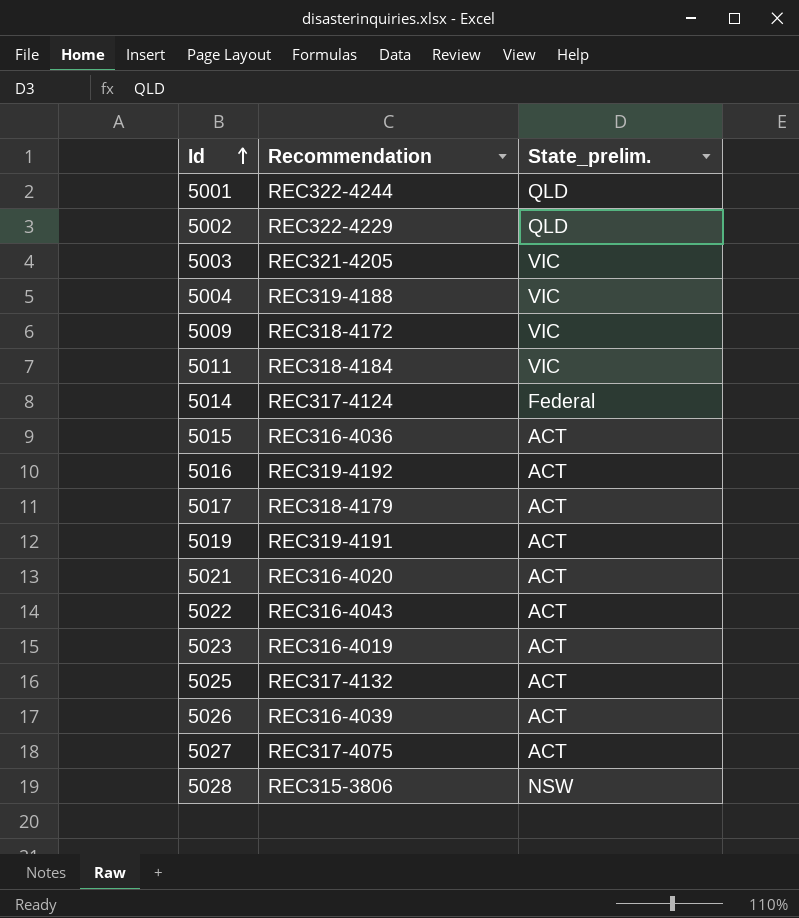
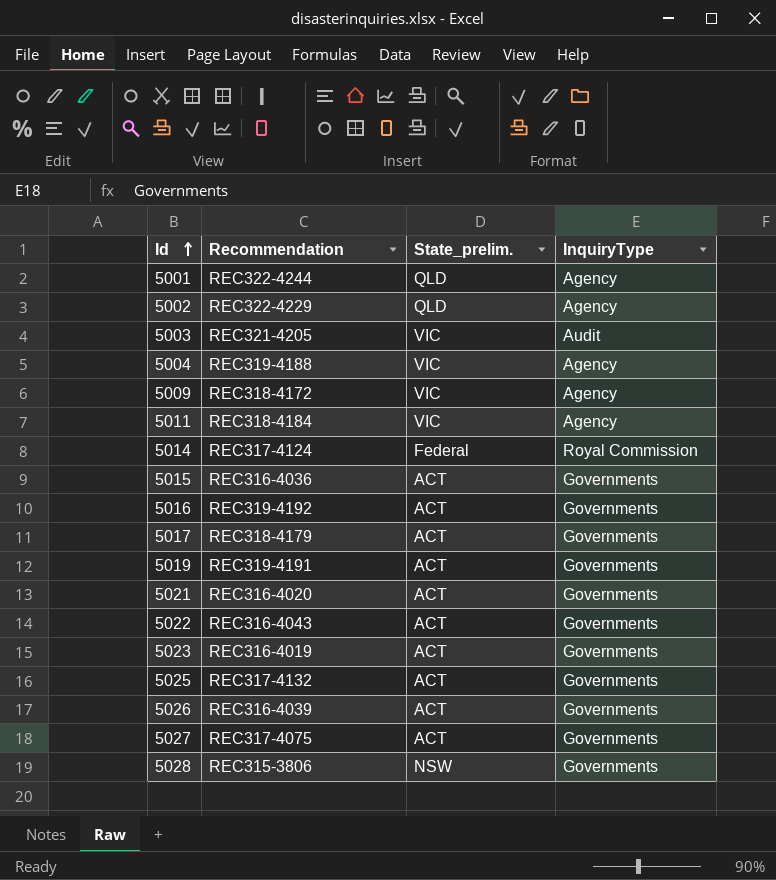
column InquiryType | position: none -> 4

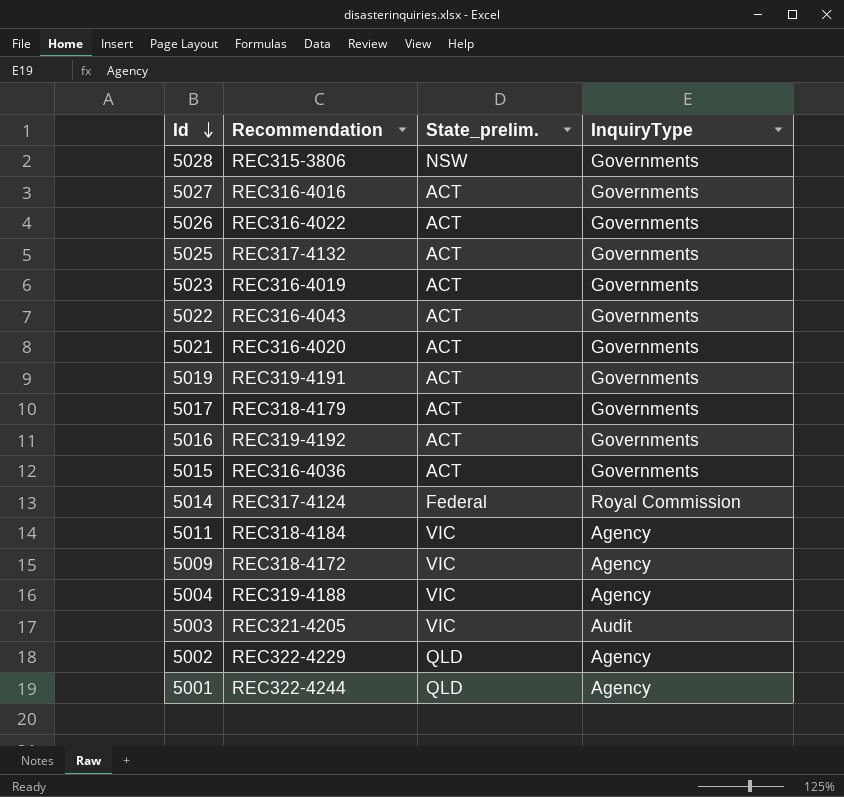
row order: Id ascending -> Id descending
5027 | Recommendation: REC317-4075 -> REC316-4016
5026 | Recommendation: REC316-4039 -> REC316-4022

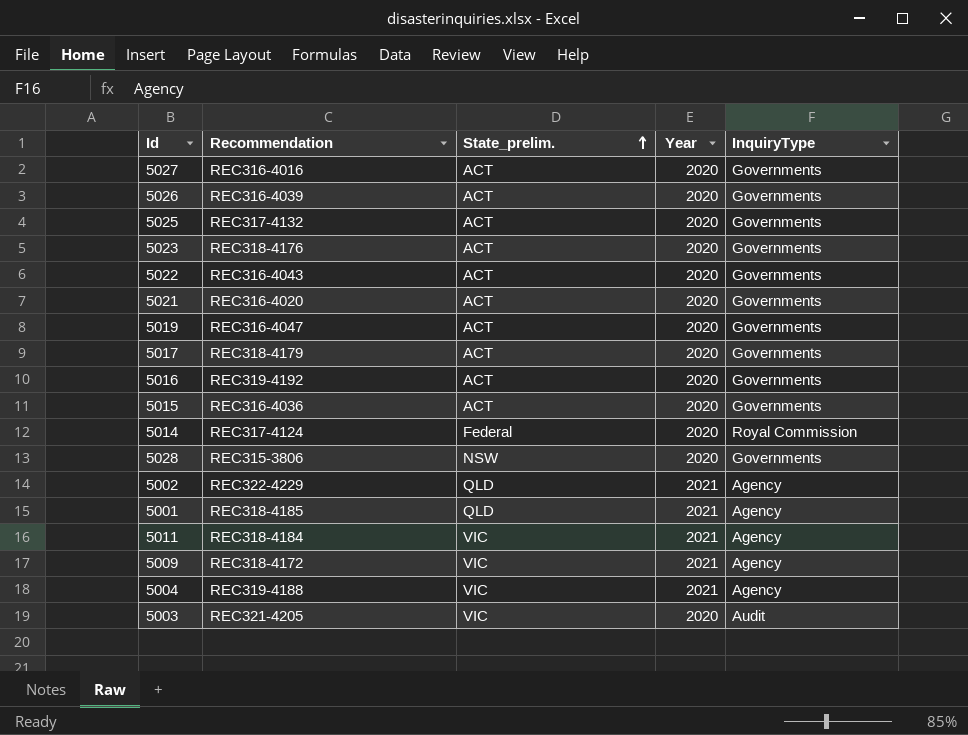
row order: Id descending -> State_prelim. ascending
column Year | position: none -> 4
5026 | Recommendation: REC316-4022 -> REC316-4039
5023 | Recommendation: REC316-4019 -> REC318-4176
5019 | Recommendation: REC319-4191 -> REC316-4047
5001 | Recommendation: REC322-4244 -> REC318-4185

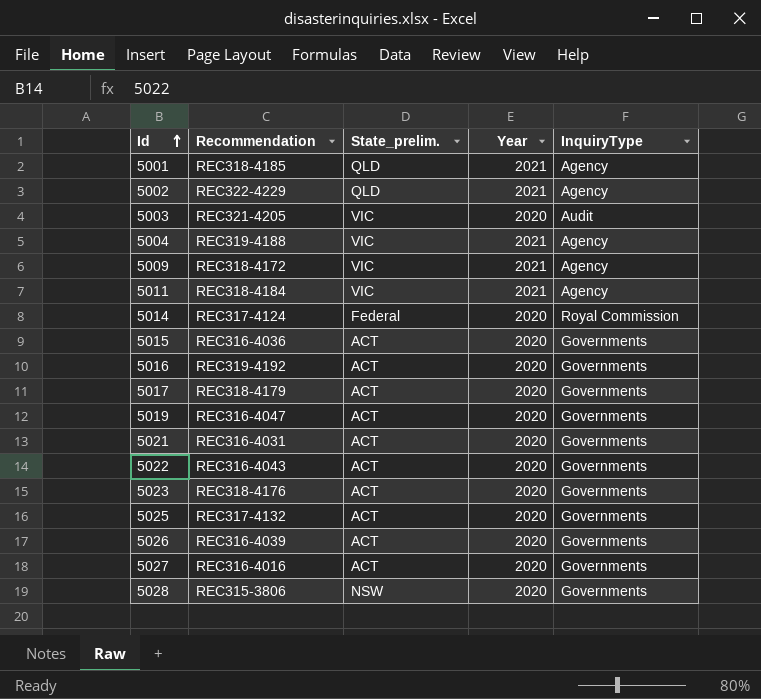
row order: State_prelim. ascending -> Id ascending
5021 | Recommendation: REC316-4020 -> REC316-4031

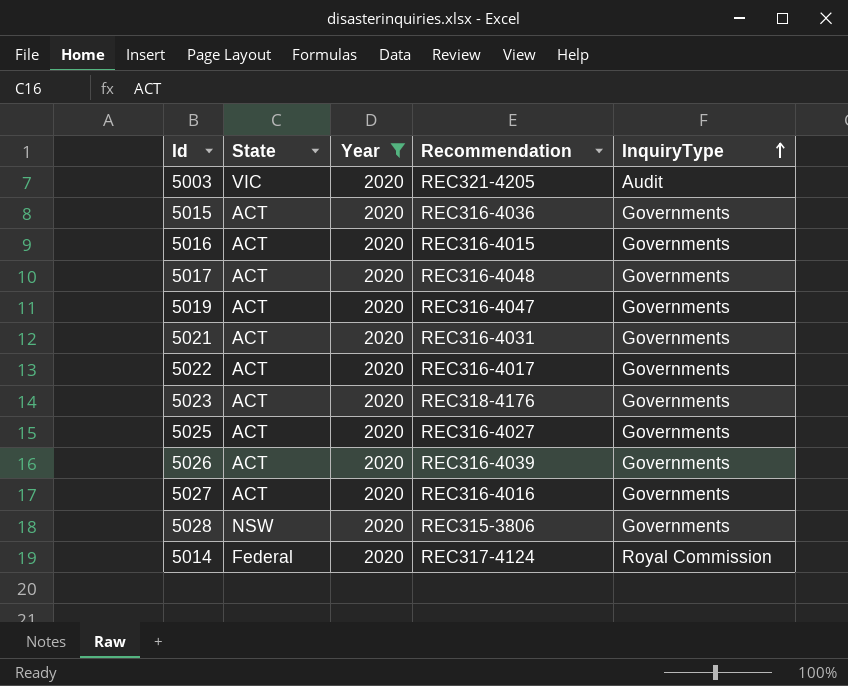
filter: none -> Year = 2020
row order: Id ascending -> InquiryType ascending
column name: State_prelim. -> State
column Recommendation | position: 2 -> 4
5016 | Recommendation: REC319-4192 -> REC316-4015
5017 | Recommendation: REC318-4179 -> REC316-4048
5022 | Recommendation: REC316-4043 -> REC316-4017
5025 | Recommendation: REC317-4132 -> REC316-4027

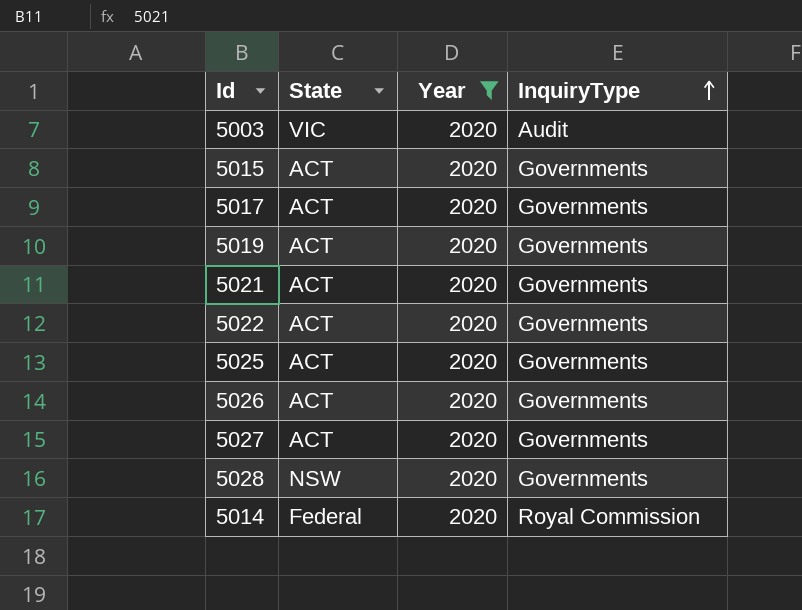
column Recommendation | position: 4 -> none
row 5016: ACT | 2020 | REC316-4015 | Governments -> none
row 5023: ACT | 2020 | REC318-4176 | Governments -> none

